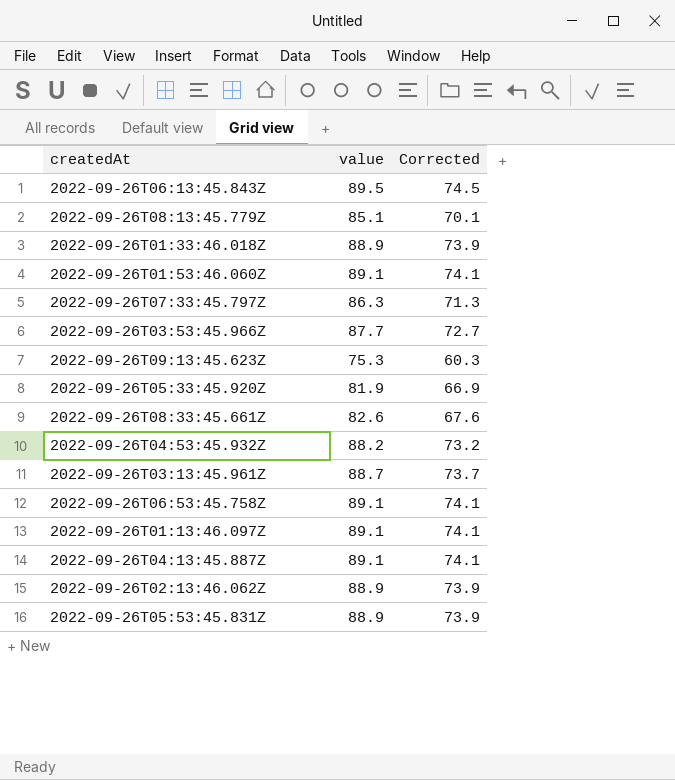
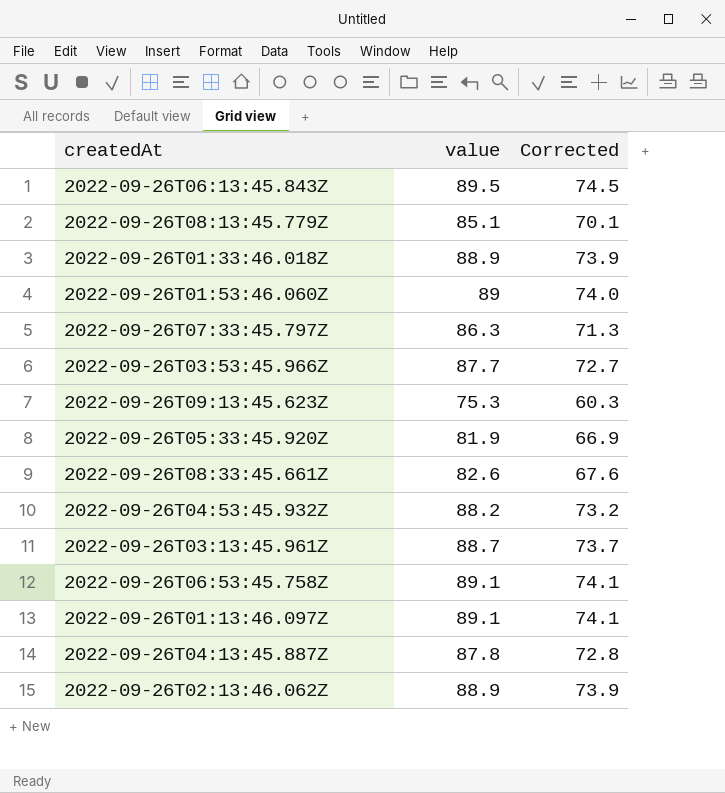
row 2022-09-26T05:53:45.831Z: 88.9 | 73.9 -> none
2022-09-26T01:53:46.060Z | value: 89.1 -> 89
2022-09-26T01:53:46.060Z | Corrected: 74.1 -> 74.0
2022-09-26T04:13:45.887Z | value: 89.1 -> 87.8
2022-09-26T04:13:45.887Z | Corrected: 74.1 -> 72.8

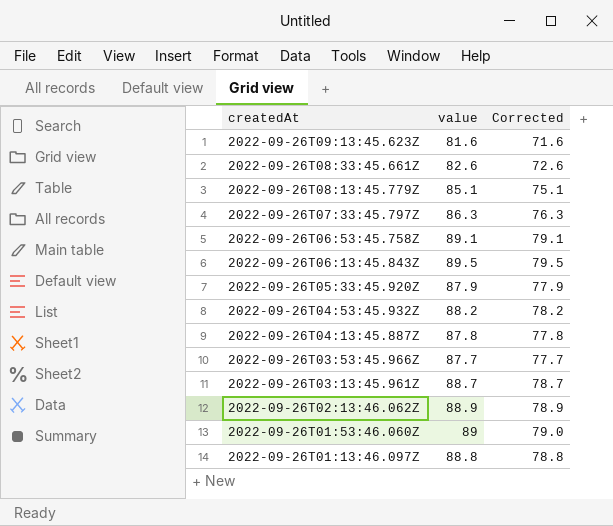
row order: none -> createdAt descending
column Corrected | formula: [value] - 15 -> [value] - 10
row 2022-09-26T01:33:46.018Z: 88.9 | 73.9 -> none
2022-09-26T09:13:45.623Z | value: 75.3 -> 81.6
2022-09-26T05:33:45.920Z | value: 81.9 -> 87.9
2022-09-26T01:13:46.097Z | value: 89.1 -> 88.8

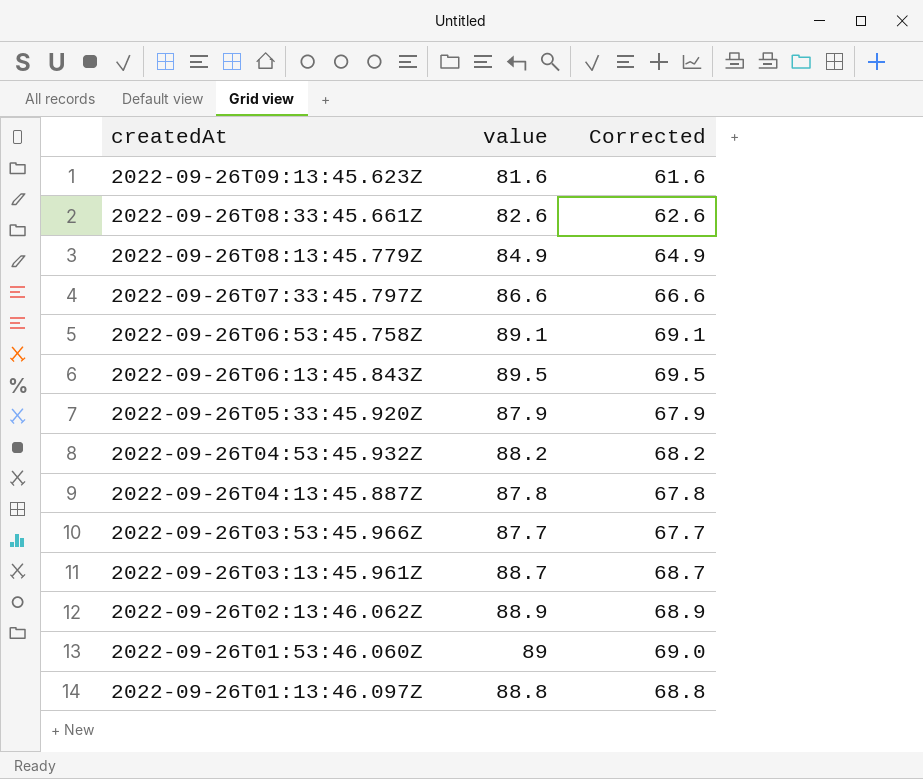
column Corrected | formula: [value] - 10 -> [value] - 20
2022-09-26T08:13:45.779Z | value: 85.1 -> 84.9
2022-09-26T07:33:45.797Z | value: 86.3 -> 86.6

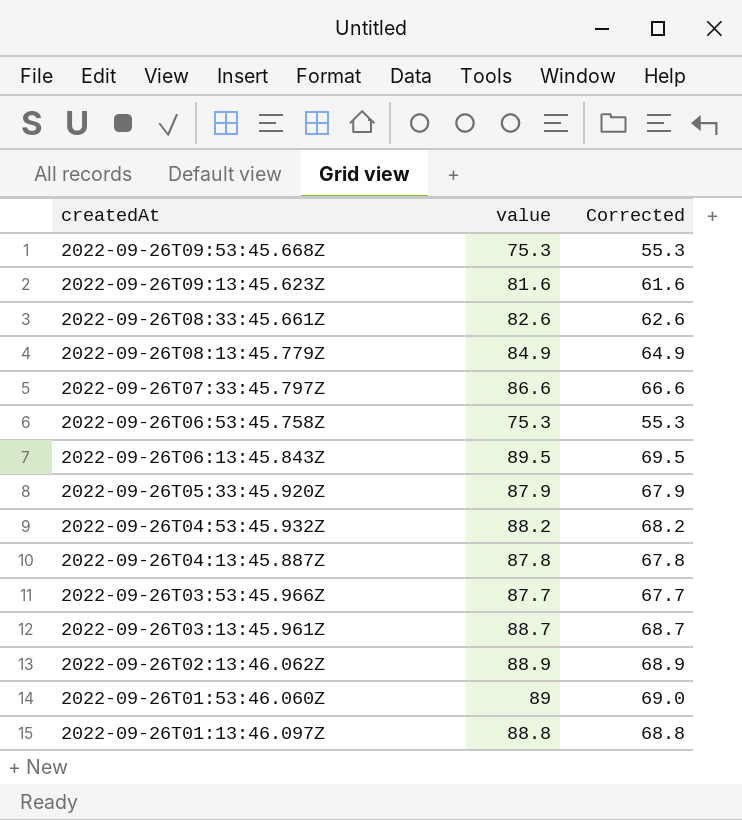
row 2022-09-26T09:53:45.668Z: none -> 75.3 | 55.3
2022-09-26T06:53:45.758Z | value: 89.1 -> 75.3
2022-09-26T06:53:45.758Z | Corrected: 69.1 -> 55.3

